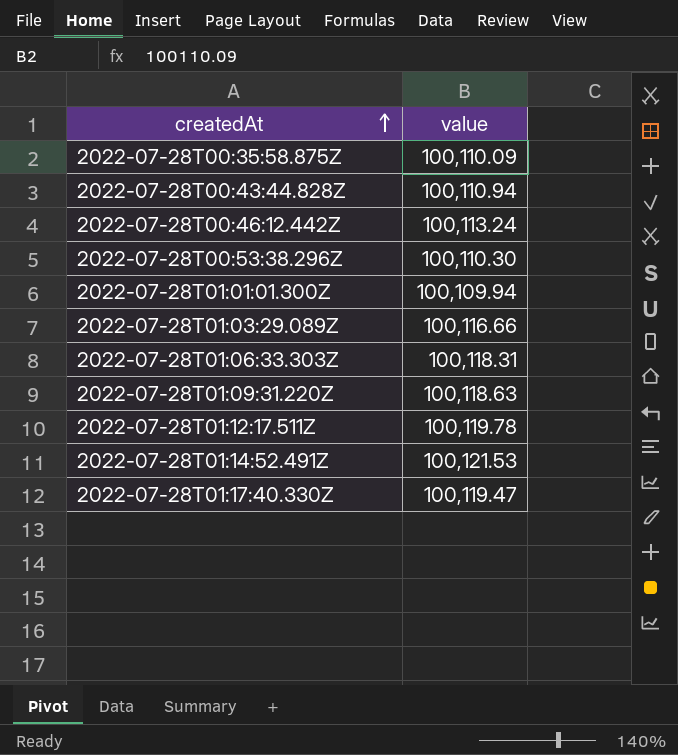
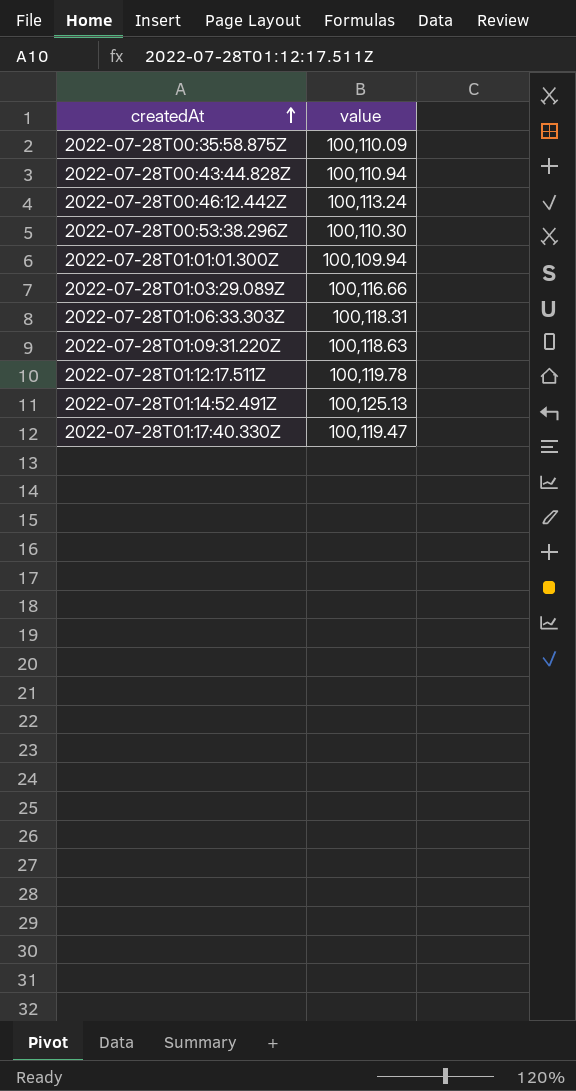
2022-07-28T01:14:52.491Z | value: 100,121.53 -> 100,125.13

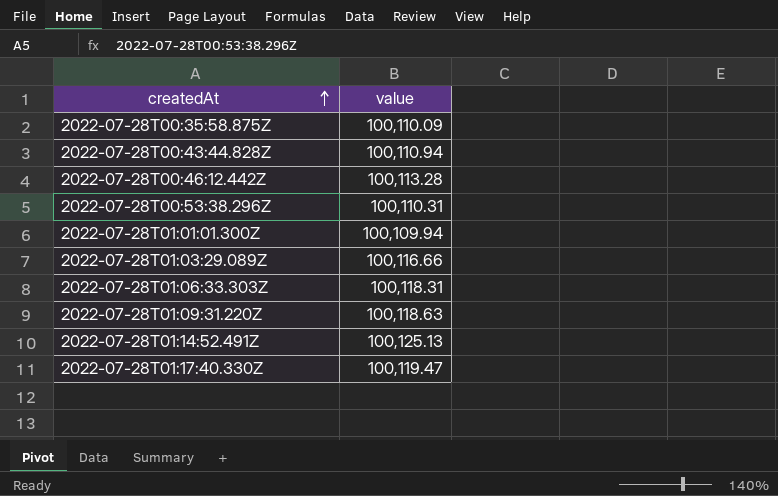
row 2022-07-28T01:12:17.511Z: 100,119.78 -> none
2022-07-28T00:46:12.442Z | value: 100,113.24 -> 100,113.28
2022-07-28T00:53:38.296Z | value: 100,110.30 -> 100,110.31

